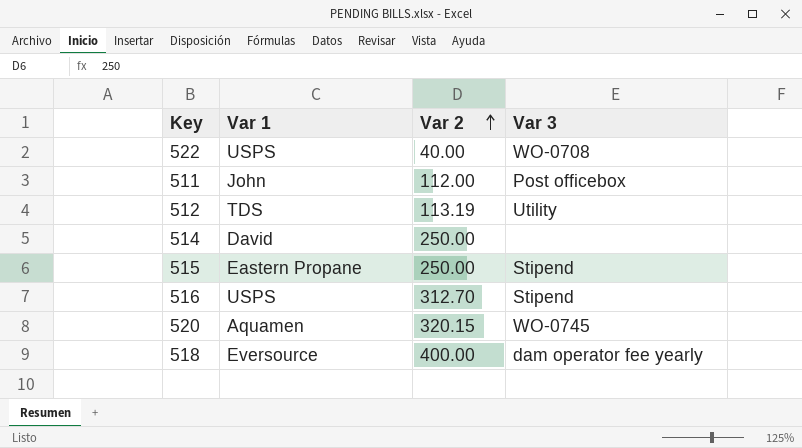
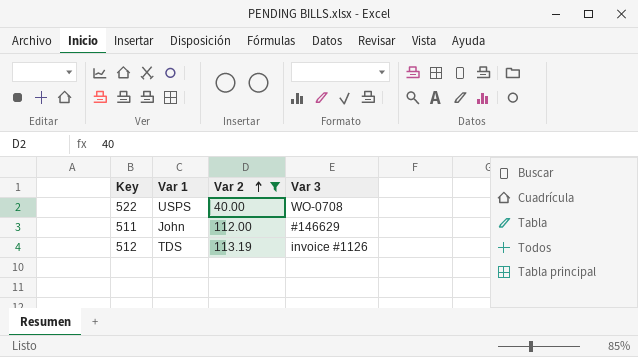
filter: none -> Var 2 <= 113.19
511 | Var 3: Post officebox -> #146629
512 | Var 3: Utility -> invoice #1126

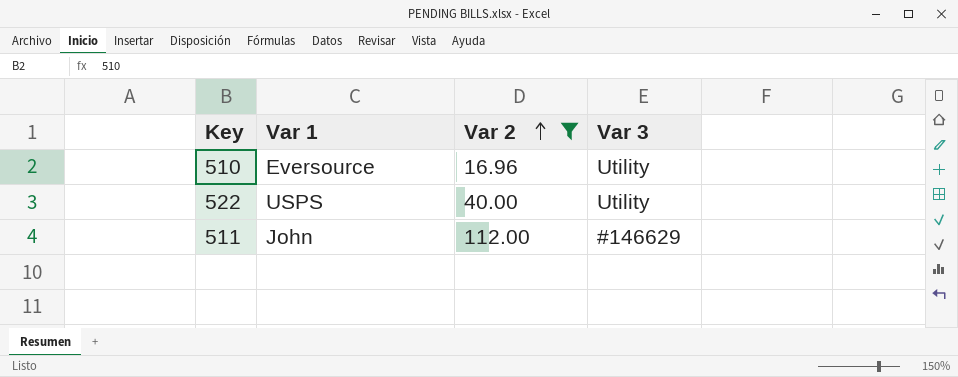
row 512: TDS | 113.19 | invoice #1126 -> none
row 510: none -> Eversource | 16.96 | Utility
522 | Var 3: WO-0708 -> Utility

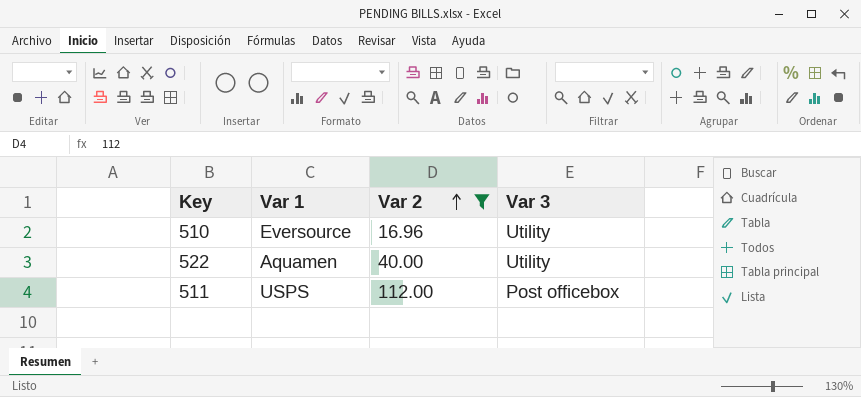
522 | Var 1: USPS -> Aquamen
511 | Var 1: John -> USPS
511 | Var 3: #146629 -> Post officebox

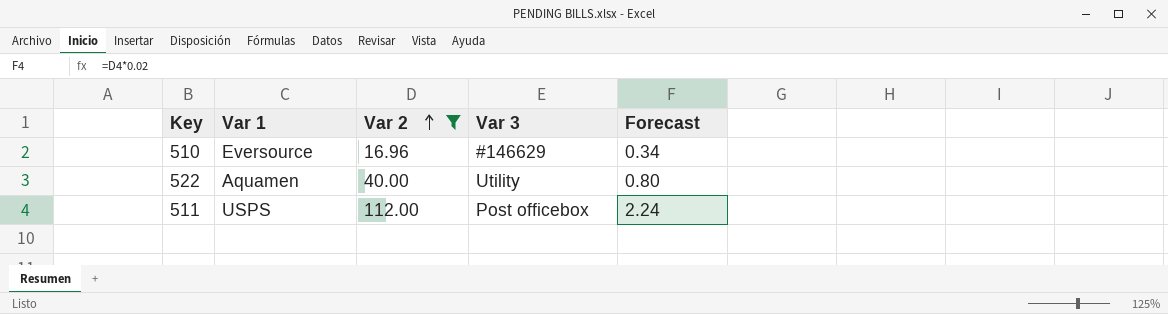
column Forecast | formula: none -> [Var 2] * 0.02
510 | Var 3: Utility -> #146629

